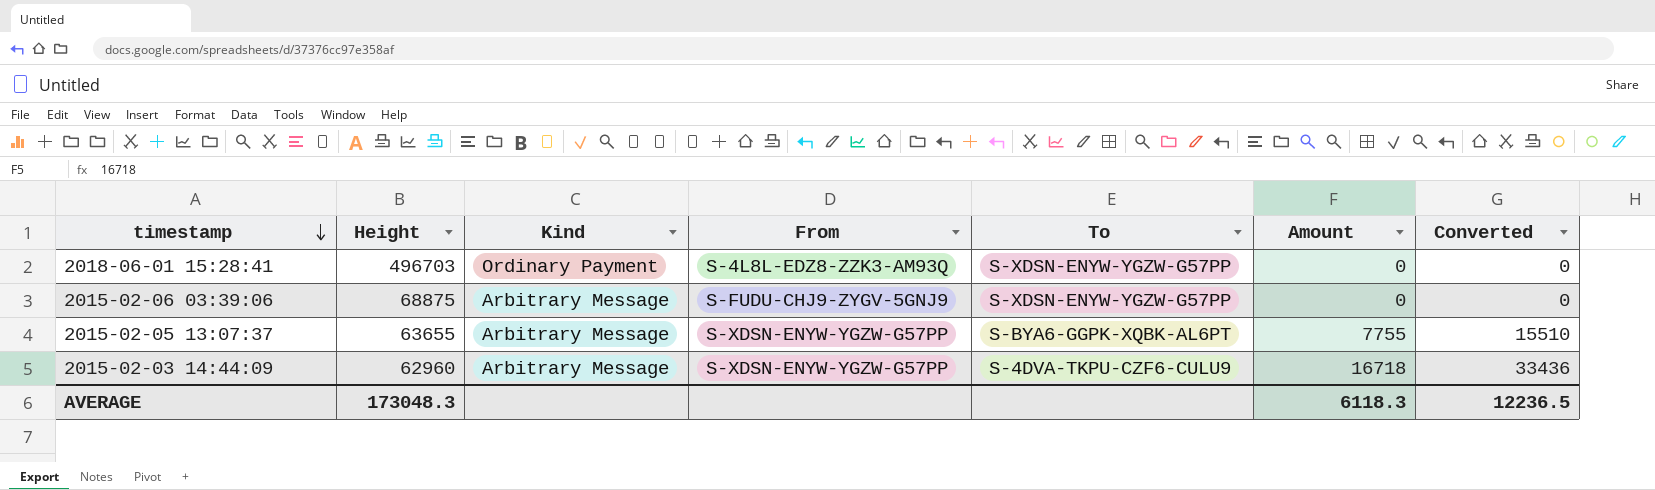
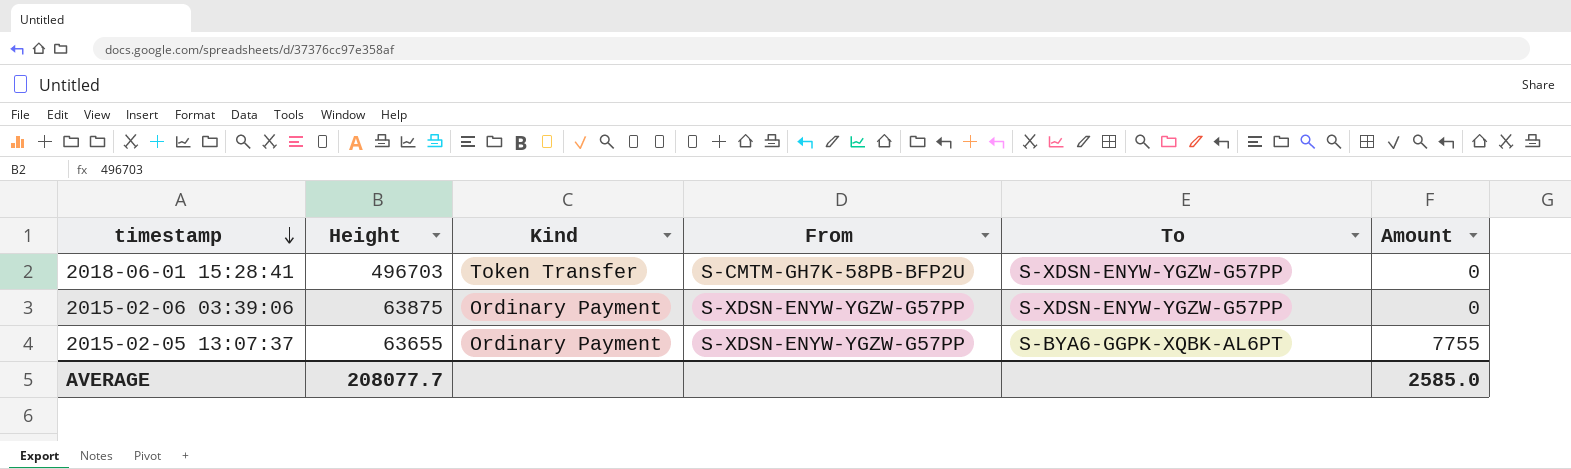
column Converted | formula: [Amount] * 2 -> none
row 2015-02-03 14:44:09: 62960 | Arbitrary Message | S-XDSN-ENYW-YGZW-G57PP | S-4DVA-TKPU-CZF6-CULU9 | 16718 | 33436 -> none
2018-06-01 15:28:41 | Kind: Ordinary Payment -> Token Transfer
2018-06-01 15:28:41 | From: S-4L8L-EDZ8-ZZK3-AM93Q -> S-CMTM-GH7K-58PB-BFP2U
2015-02-06 03:39:06 | Height: 68875 -> 63875
2015-02-06 03:39:06 | Kind: Arbitrary Message -> Ordinary Payment
2015-02-06 03:39:06 | From: S-FUDU-CHJ9-ZYGV-5GNJ9 -> S-XDSN-ENYW-YGZW-G57PP
2015-02-05 13:07:37 | Kind: Arbitrary Message -> Ordinary Payment
AVERAGE | Height: 173048.3 -> 208077.7
AVERAGE | Amount: 6118.3 -> 2585.0

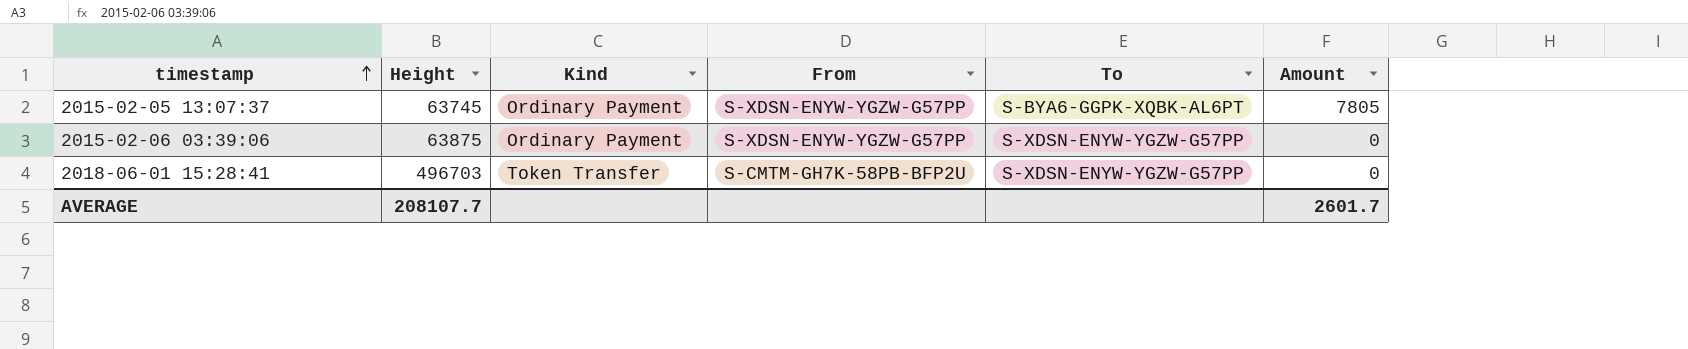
row order: timestamp descending -> timestamp ascending
2015-02-05 13:07:37 | Height: 63655 -> 63745
2015-02-05 13:07:37 | Amount: 7755 -> 7805
AVERAGE | Height: 208077.7 -> 208107.7
AVERAGE | Amount: 2585.0 -> 2601.7

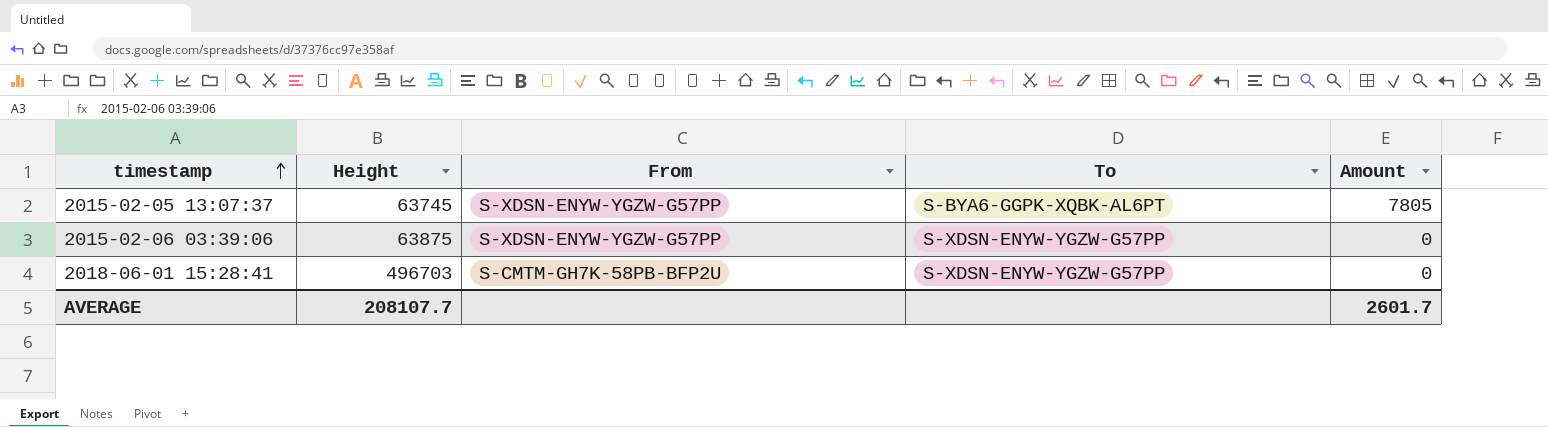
column Kind | position: 3 -> none

